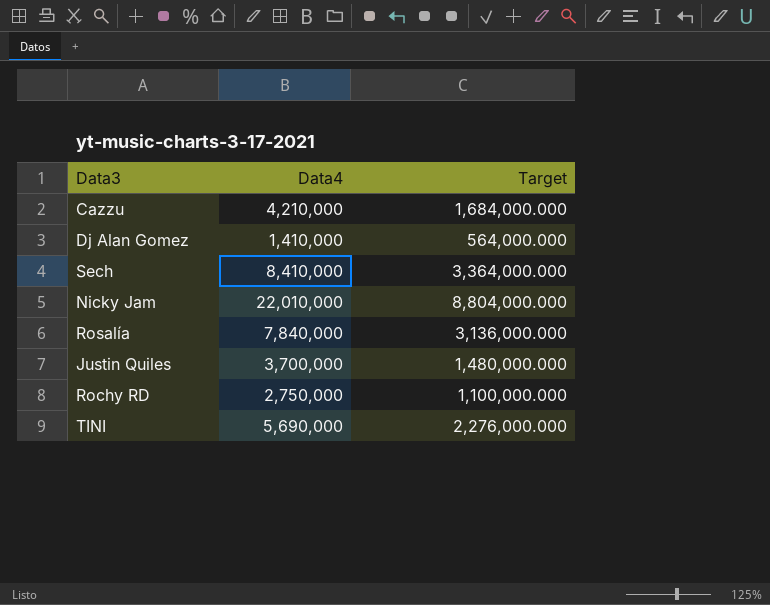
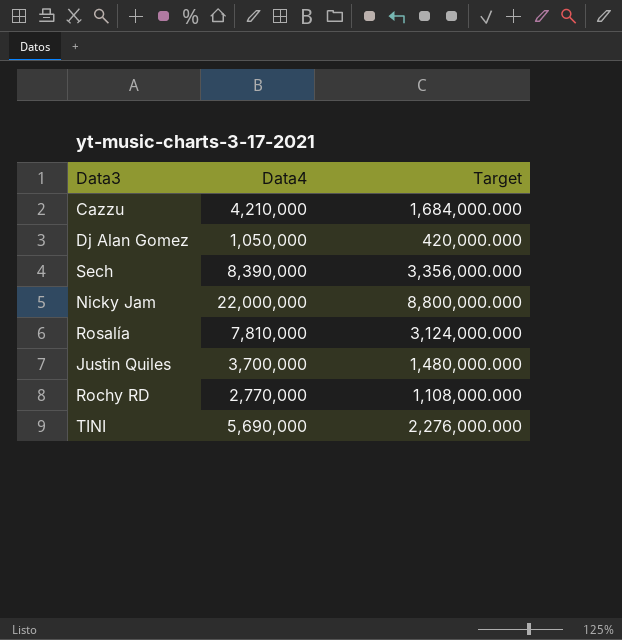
Dj Alan Gomez | Data4: 1,410,000 -> 1,050,000
Dj Alan Gomez | Target: 564,000.000 -> 420,000.000
Sech | Data4: 8,410,000 -> 8,390,000
Sech | Target: 3,364,000.000 -> 3,356,000.000
Nicky Jam | Data4: 22,010,000 -> 22,000,000
Nicky Jam | Target: 8,804,000.000 -> 8,800,000.000
Rosalía | Data4: 7,840,000 -> 7,810,000
Rosalía | Target: 3,136,000.000 -> 3,124,000.000
Rochy RD | Data4: 2,750,000 -> 2,770,000
Rochy RD | Target: 1,100,000.000 -> 1,108,000.000

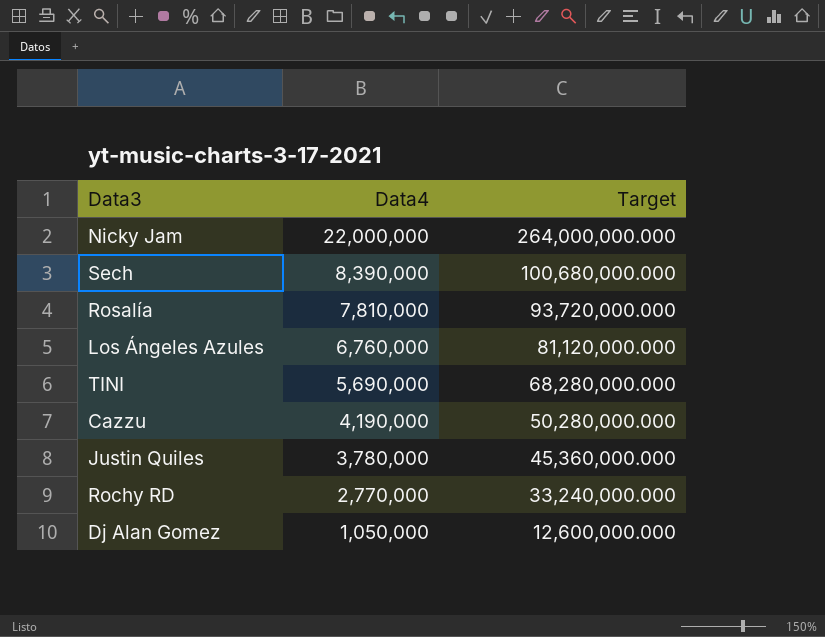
row order: none -> Data4 descending
column Target | formula: [Data4] * 0.4 -> [Data4] * 12
row Los Ángeles Azules: none -> 6,760,000 | 81,120,000.000
Cazzu | Data4: 4,210,000 -> 4,190,000
Justin Quiles | Data4: 3,700,000 -> 3,780,000

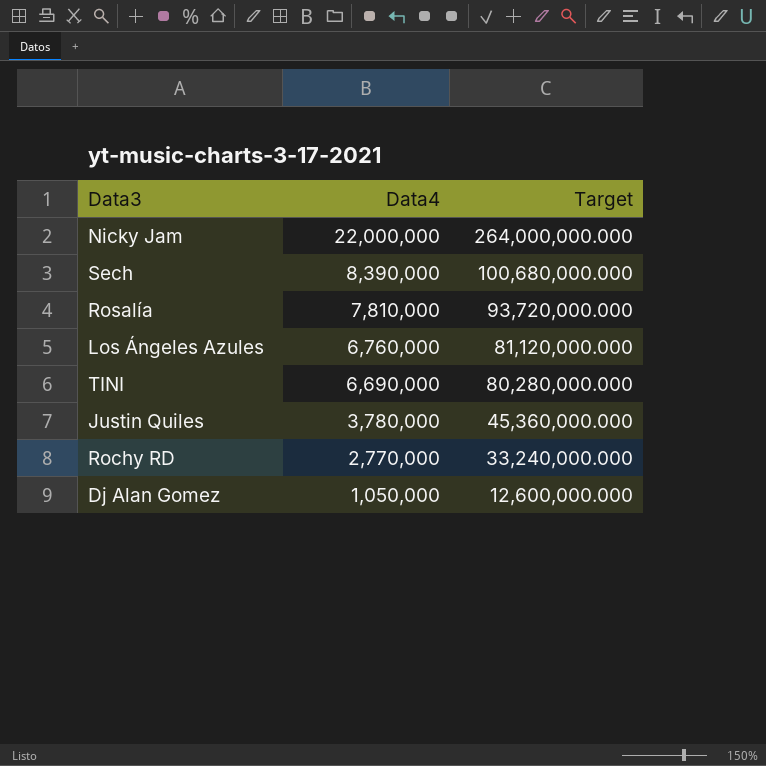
row Cazzu: 4,190,000 | 50,280,000.000 -> none
TINI | Data4: 5,690,000 -> 6,690,000
TINI | Target: 68,280,000.000 -> 80,280,000.000

